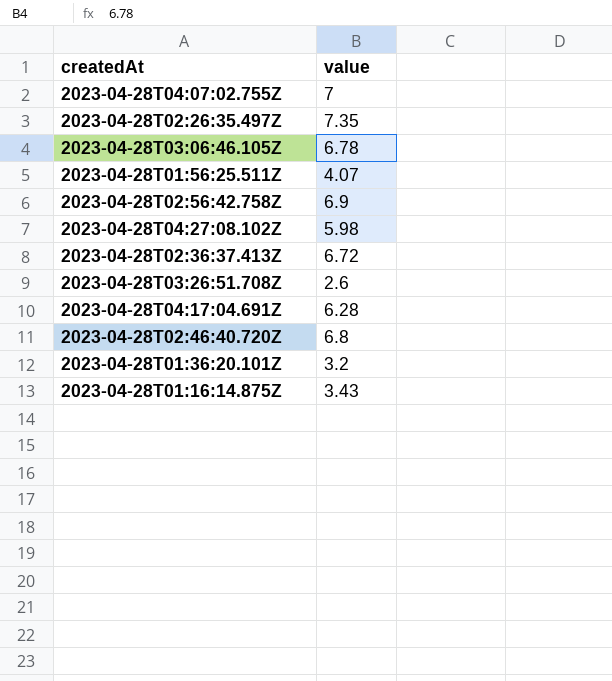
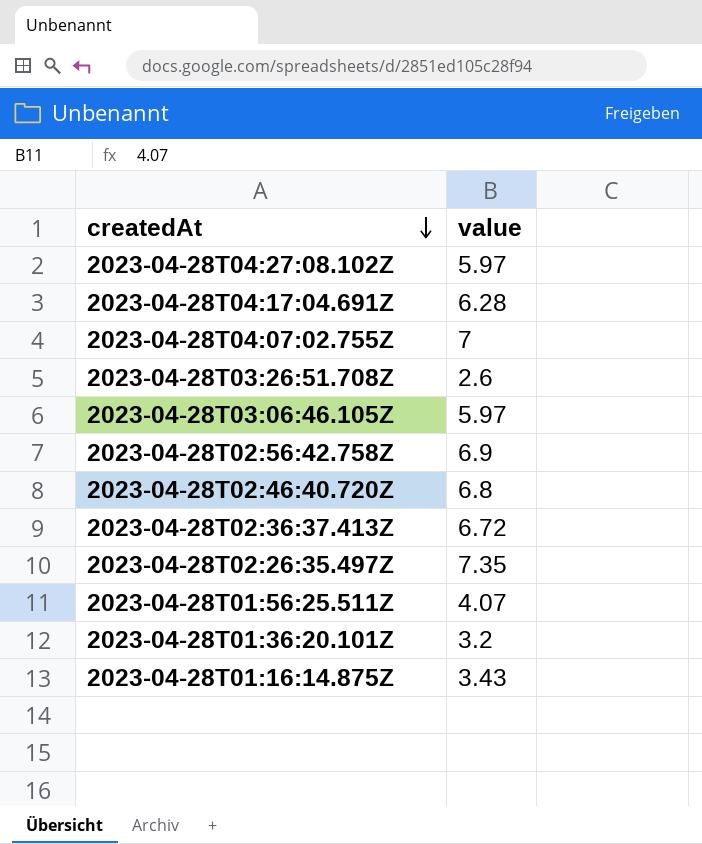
row order: none -> createdAt descending
2023-04-28T04:27:08.102Z | value: 5.98 -> 5.97
2023-04-28T03:06:46.105Z | value: 6.78 -> 5.97

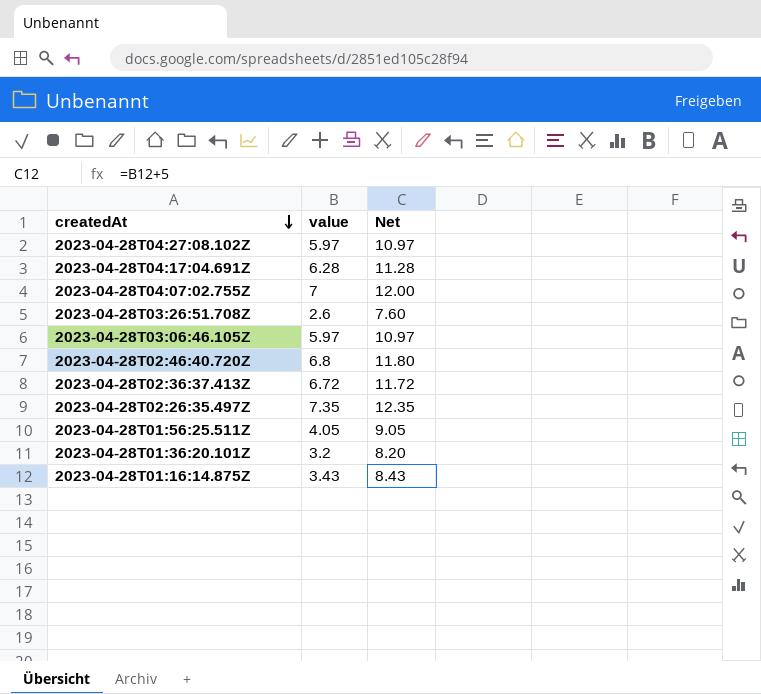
column Net | formula: none -> [value] + 5
row 2023-04-28T02:56:42.758Z: 6.9 -> none
2023-04-28T01:56:25.511Z | value: 4.07 -> 4.05

